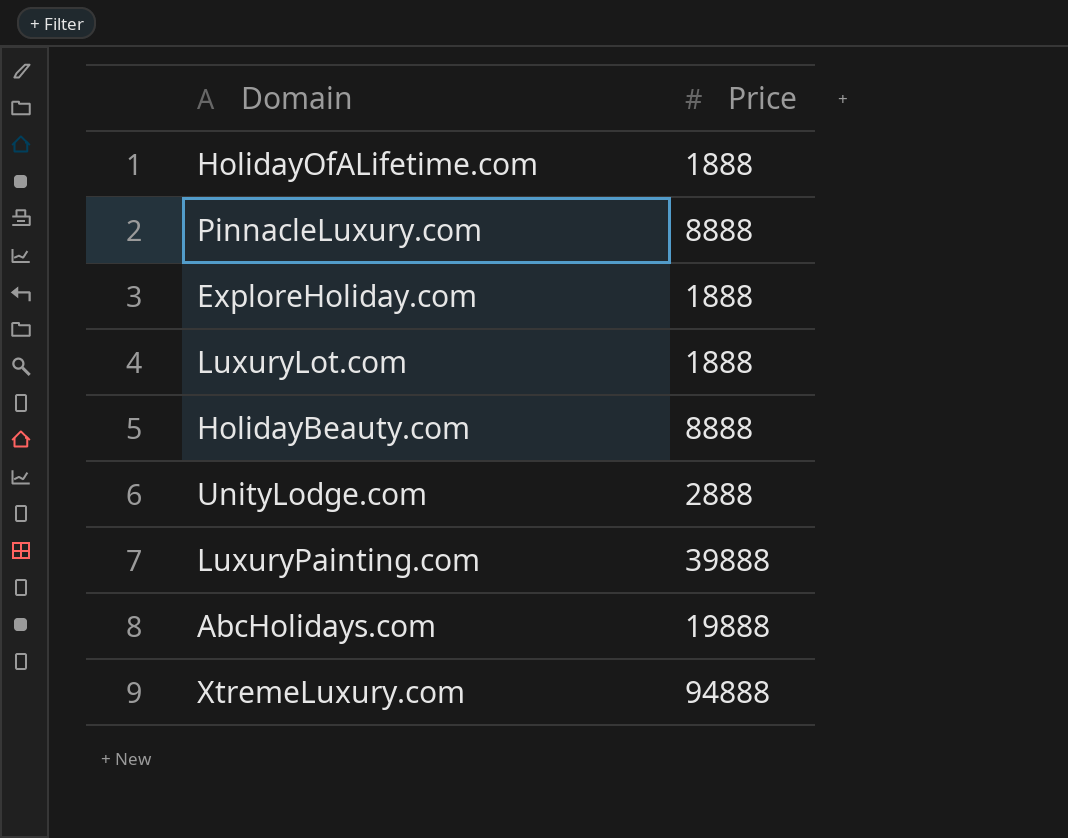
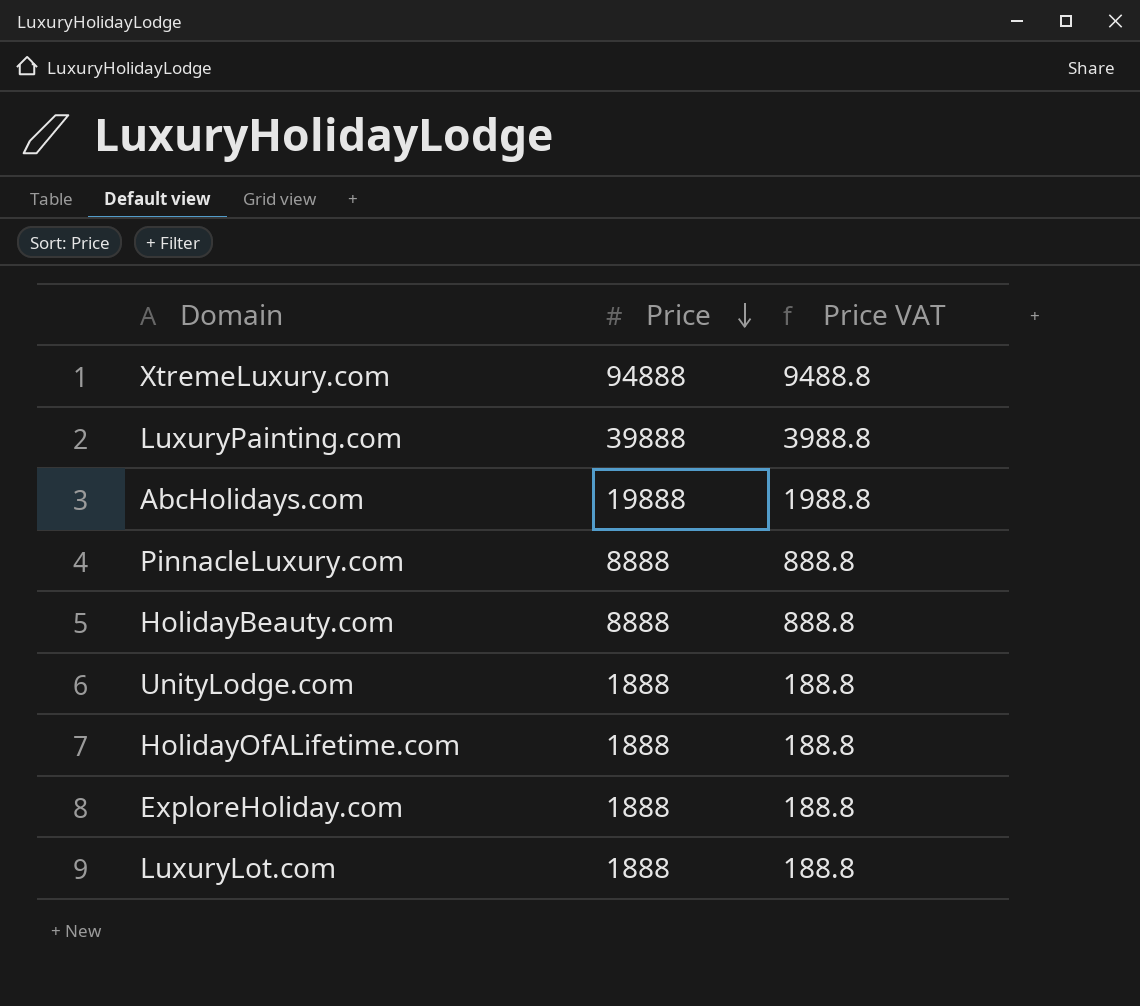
row order: none -> Price descending
column Price VAT | formula: none -> [Price] * 0.1
UnityLodge.com | Price: 2888 -> 1888

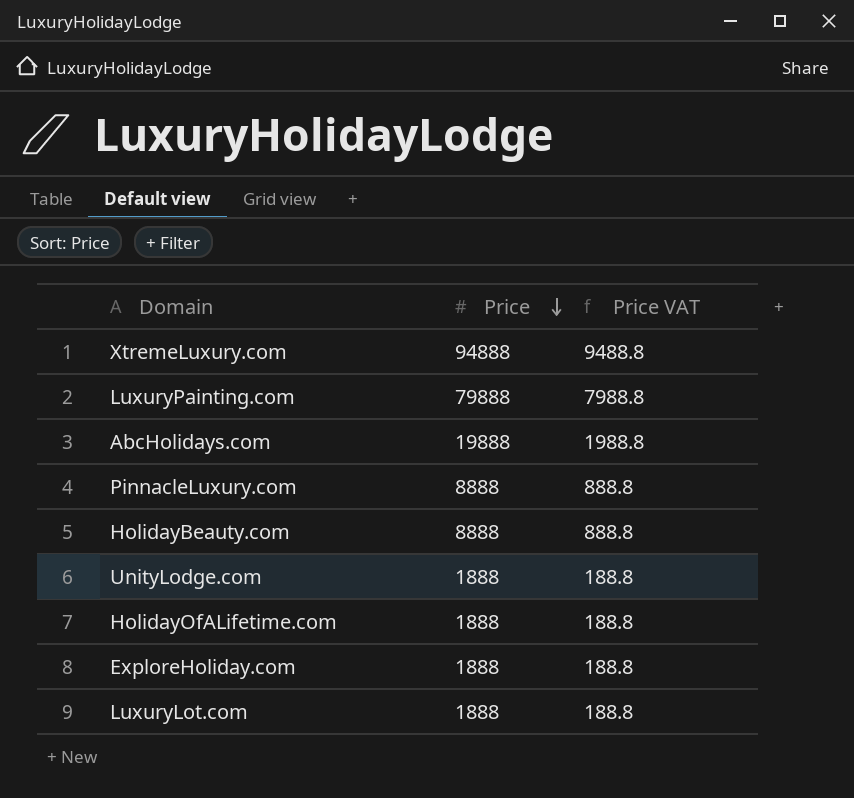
LuxuryPainting.com | Price: 39888 -> 79888
LuxuryPainting.com | Price VAT: 3988.8 -> 7988.8

